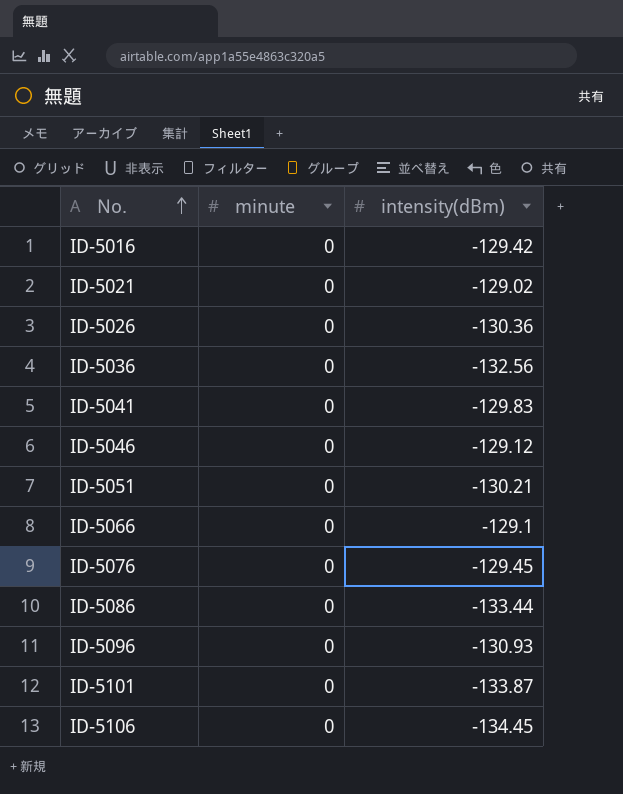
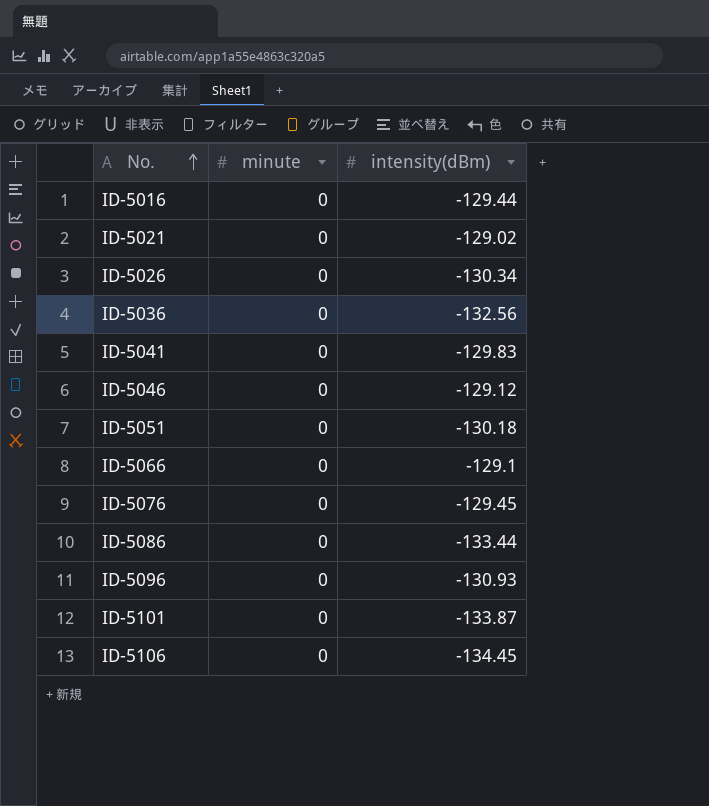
ID-5016 | intensity(dBm): -129.42 -> -129.44
ID-5026 | intensity(dBm): -130.36 -> -130.34
ID-5051 | intensity(dBm): -130.21 -> -130.18

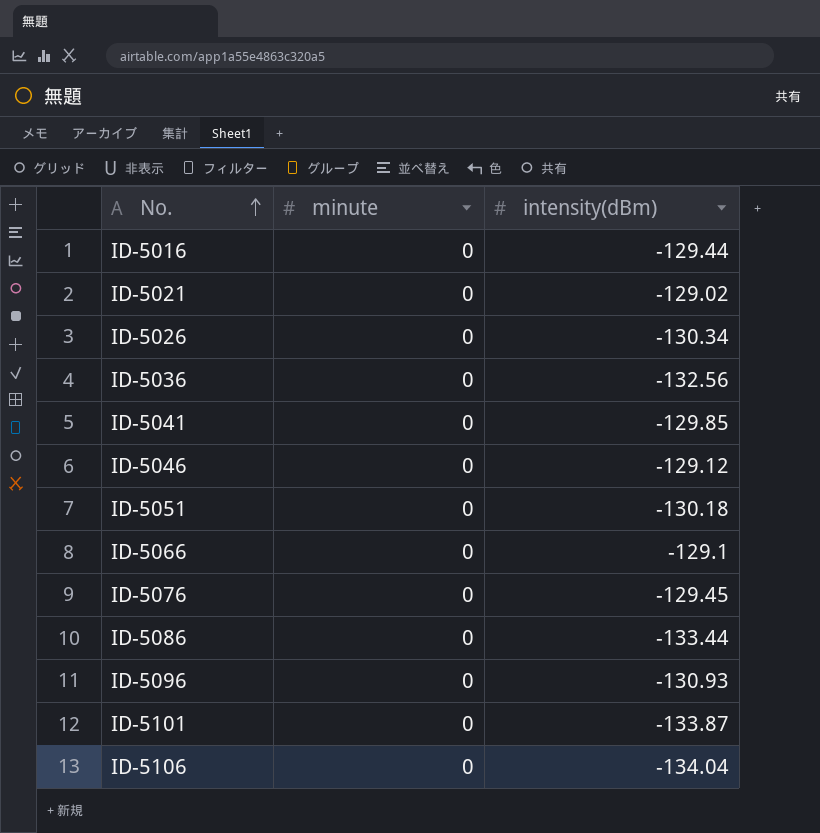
ID-5041 | intensity(dBm): -129.83 -> -129.85
ID-5106 | intensity(dBm): -134.45 -> -134.04

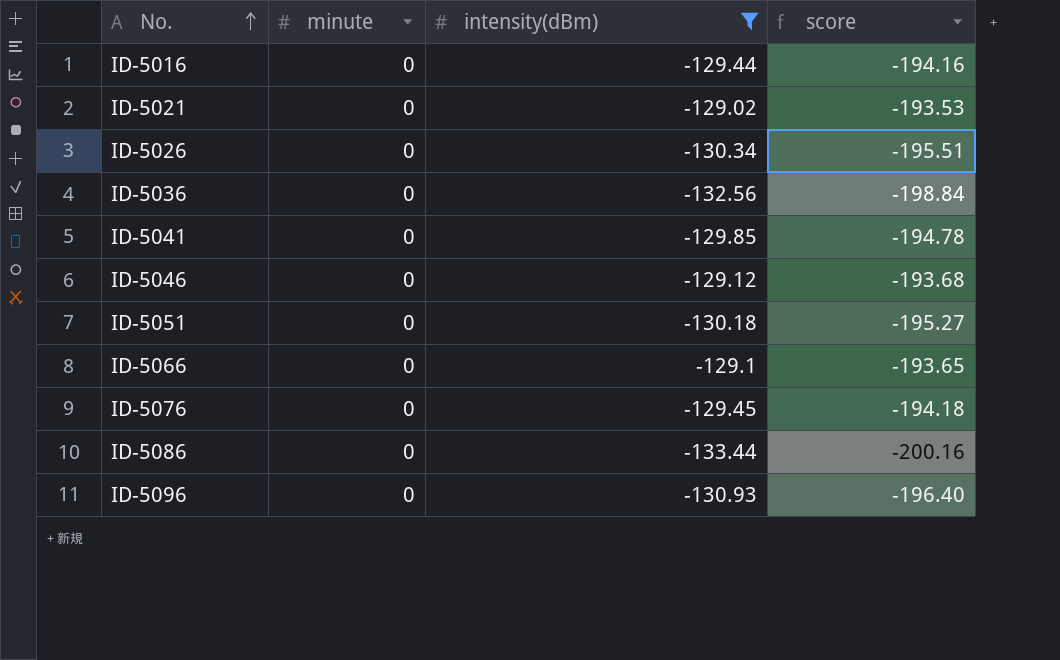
filter: none -> intensity(dBm) >= -133.44
column score | formula: none -> [intensity(dBm)] * 1.5

